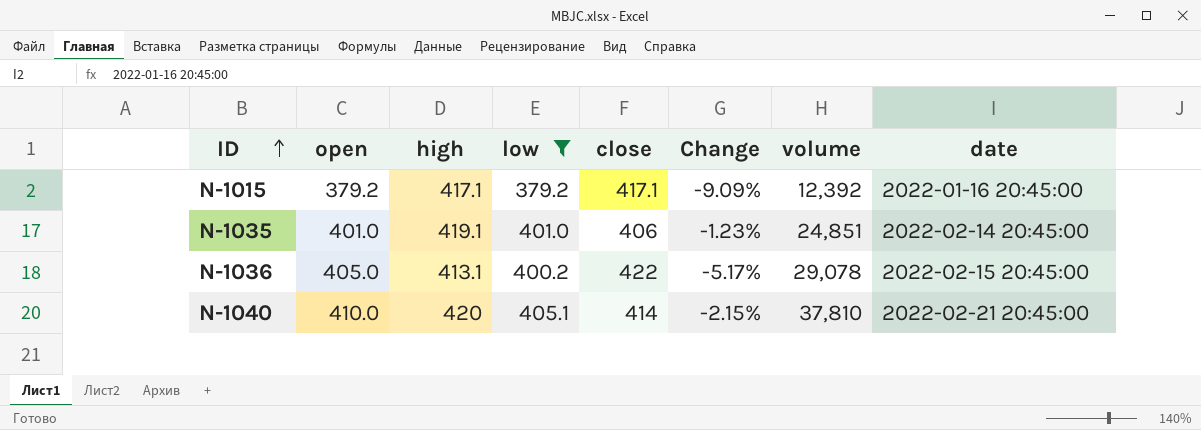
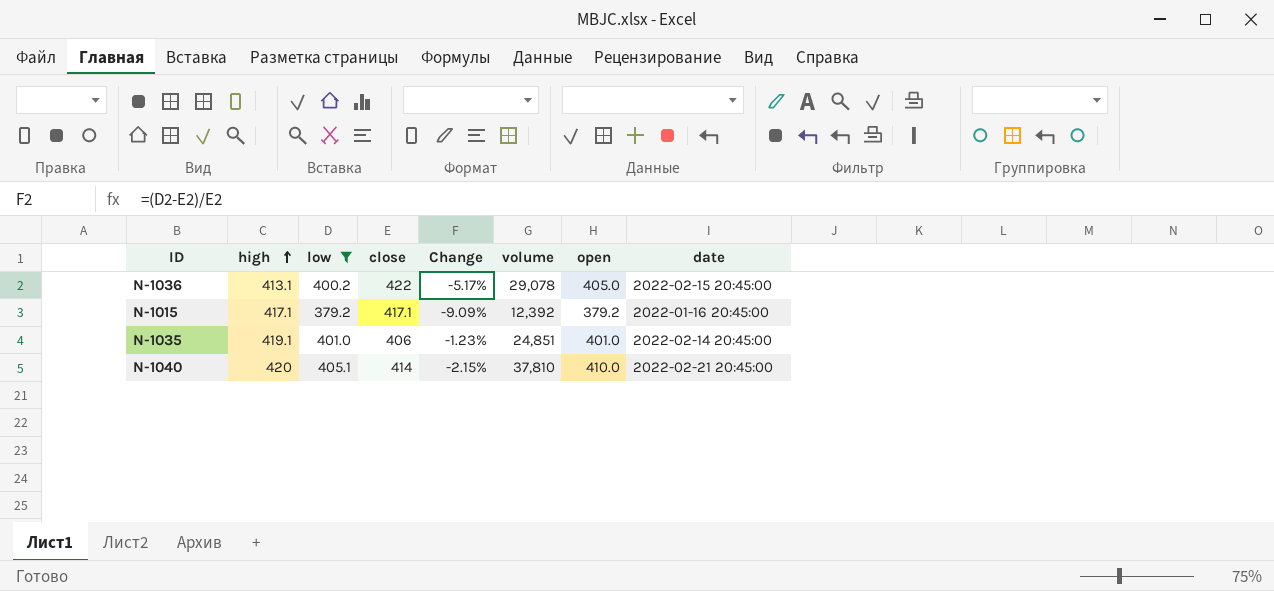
row order: ID ascending -> high ascending
column open | position: 2 -> 7

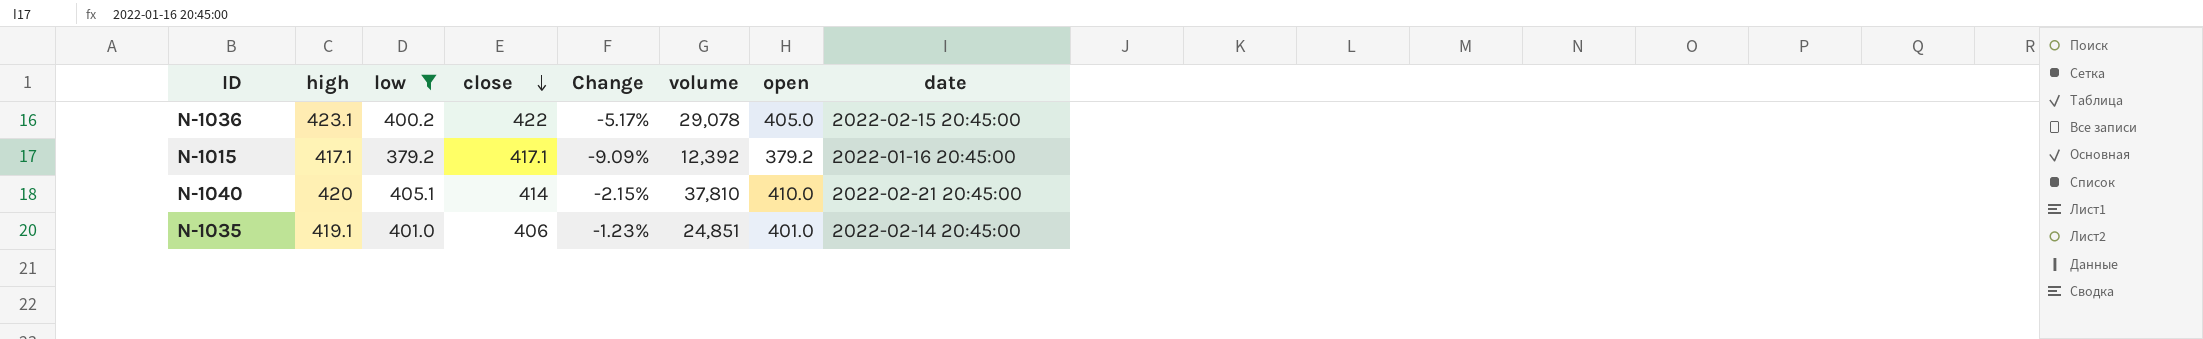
row order: high ascending -> close descending
N-1036 | high: 413.1 -> 423.1

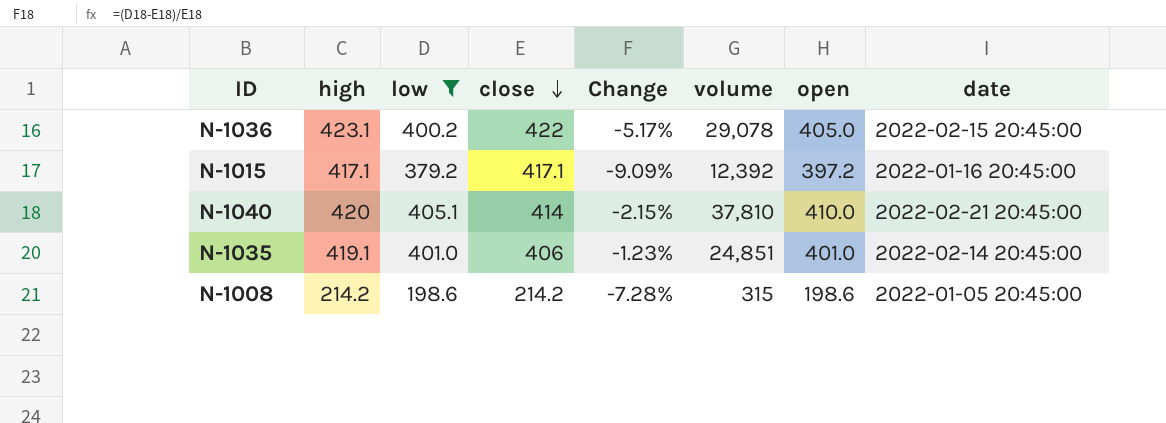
N-1015 | open: 379.2 -> 397.2
row N-1008: none -> 214.2 | 198.6 | 214.2 | -7.28% | 315 | 198.6 | 2022-01-05 20:45:00

